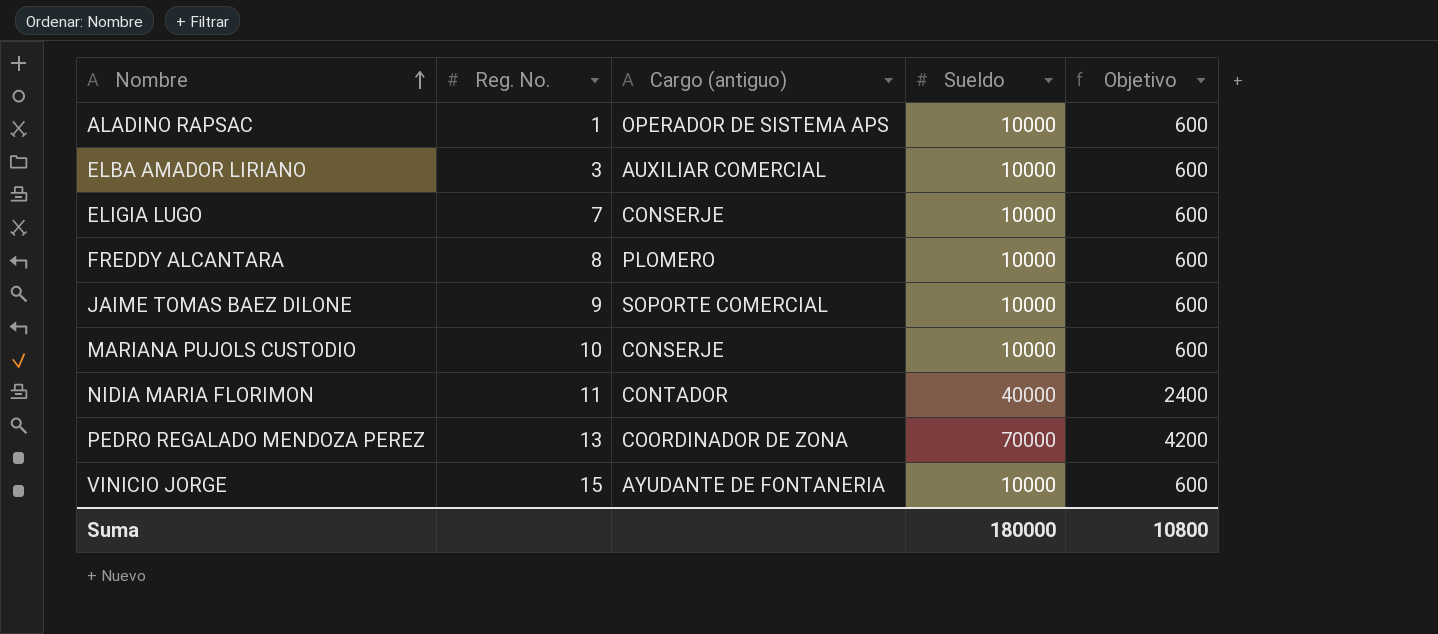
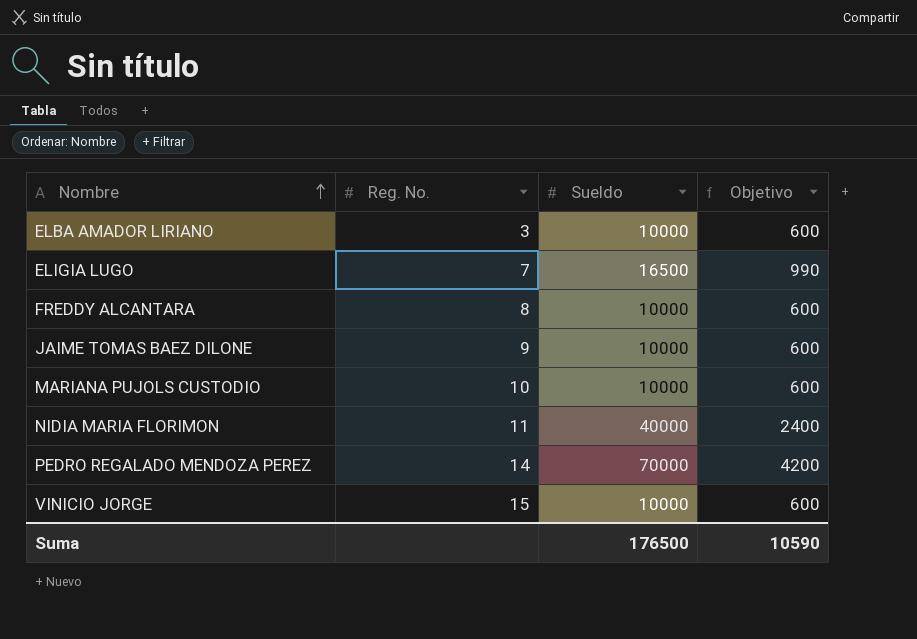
column Cargo (antiguo) | position: 3 -> none
row ALADINO RAPSAC: 1 | OPERADOR DE SISTEMA APS | 10000 | 600 -> none
ELIGIA LUGO | Sueldo: 10000 -> 16500
ELIGIA LUGO | Objetivo: 600 -> 990
PEDRO REGALADO MENDOZA PEREZ | Reg. No.: 13 -> 14
Suma | Sueldo: 180000 -> 176500
Suma | Objetivo: 10800 -> 10590

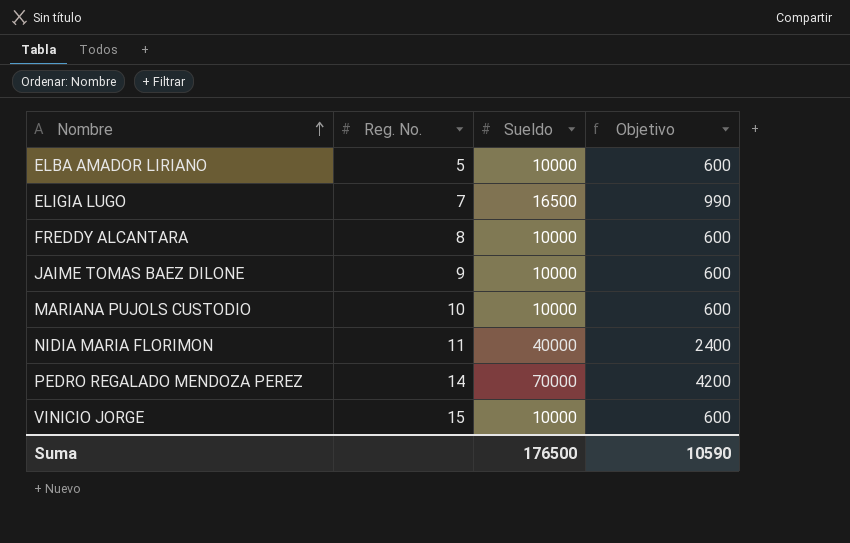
ELBA AMADOR LIRIANO | Reg. No.: 3 -> 5

